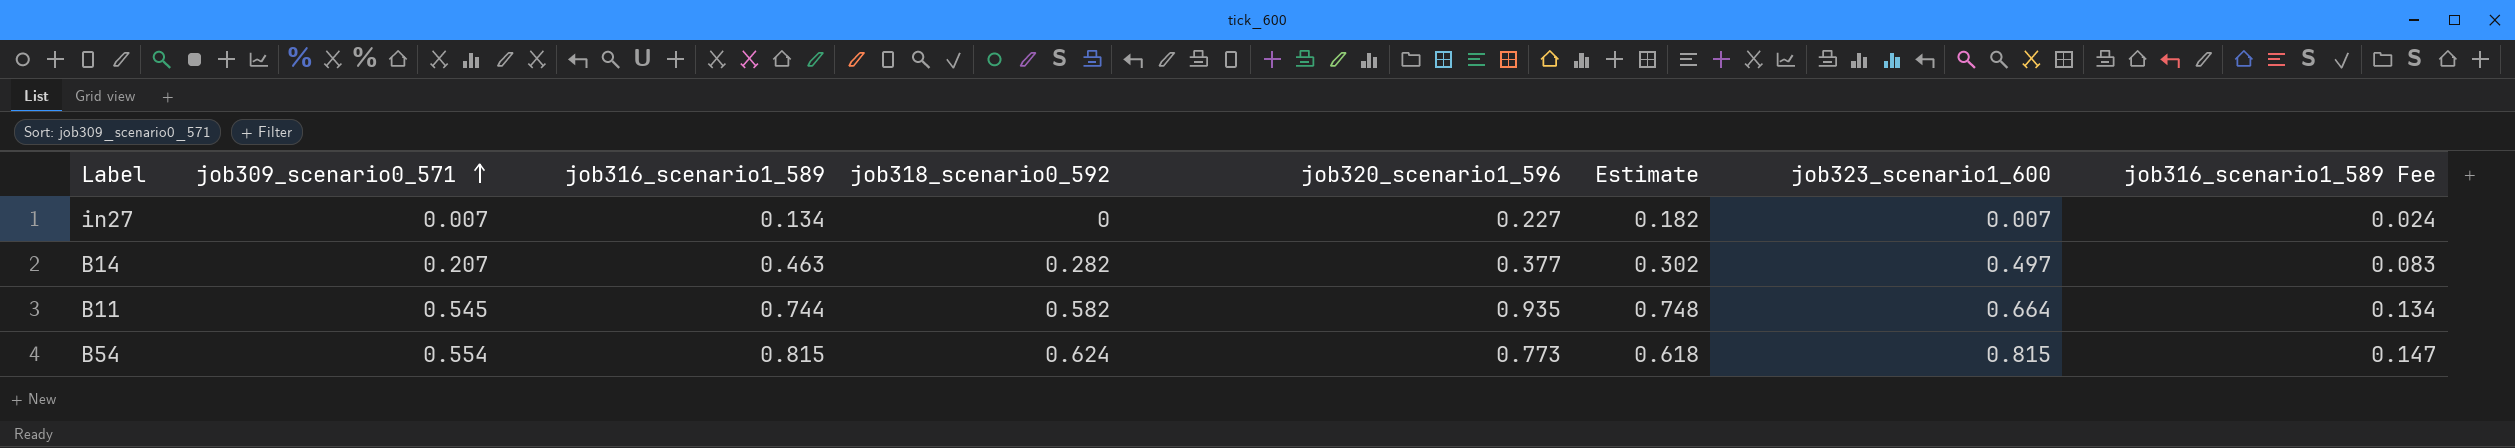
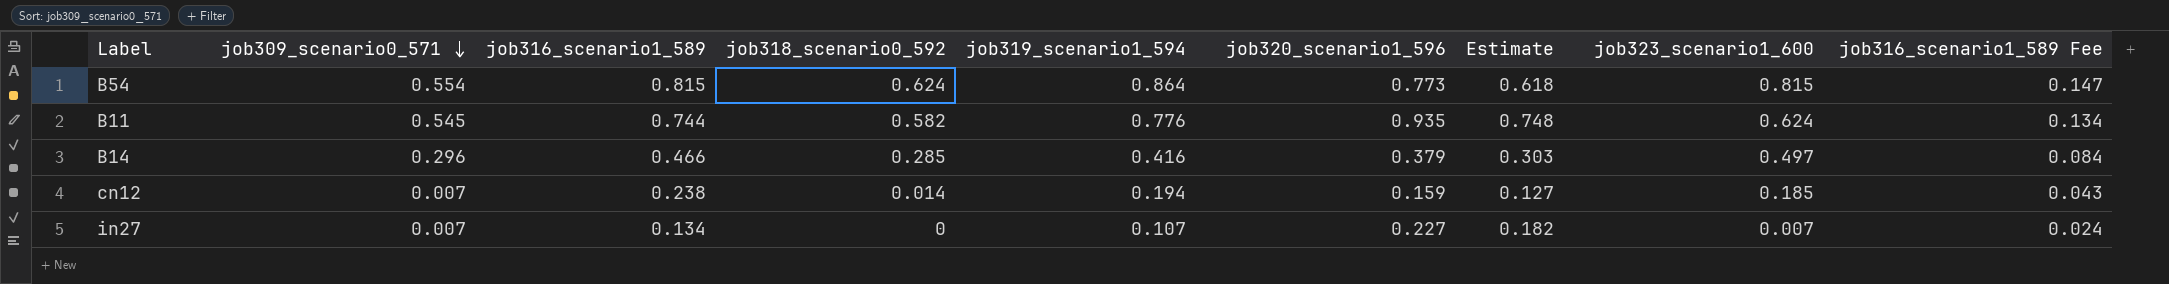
row order: job309_scenario0_571 ascending -> job309_scenario0_571 descending
column job319_scenario1_594 | position: none -> 5
B11 | job323_scenario1_600: 0.664 -> 0.624
B14 | job309_scenario0_571: 0.207 -> 0.296
B14 | job316_scenario1_589: 0.463 -> 0.466
B14 | job318_scenario0_592: 0.282 -> 0.285
B14 | job320_scenario1_596: 0.377 -> 0.379
B14 | Estimate: 0.302 -> 0.303
B14 | job316_scenario1_589 Fee: 0.083 -> 0.084
row cn12: none -> 0.007 | 0.238 | 0.014 | 0.194 | 0.159 | 0.127 | 0.185 | 0.043

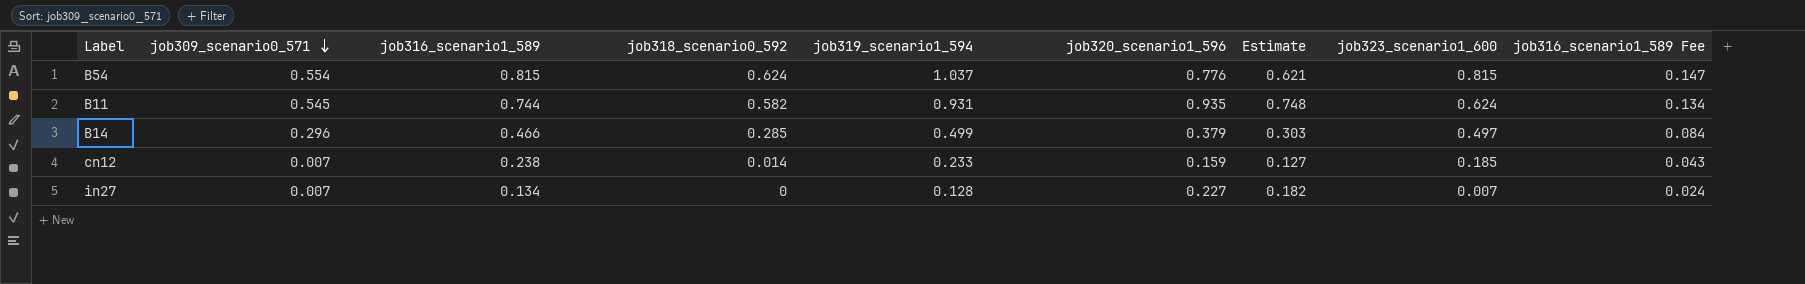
B54 | job319_scenario1_594: 0.864 -> 1.037
B54 | job320_scenario1_596: 0.773 -> 0.776
B54 | Estimate: 0.618 -> 0.621
B11 | job319_scenario1_594: 0.776 -> 0.931
B14 | job319_scenario1_594: 0.416 -> 0.499
cn12 | job319_scenario1_594: 0.194 -> 0.233
in27 | job319_scenario1_594: 0.107 -> 0.128

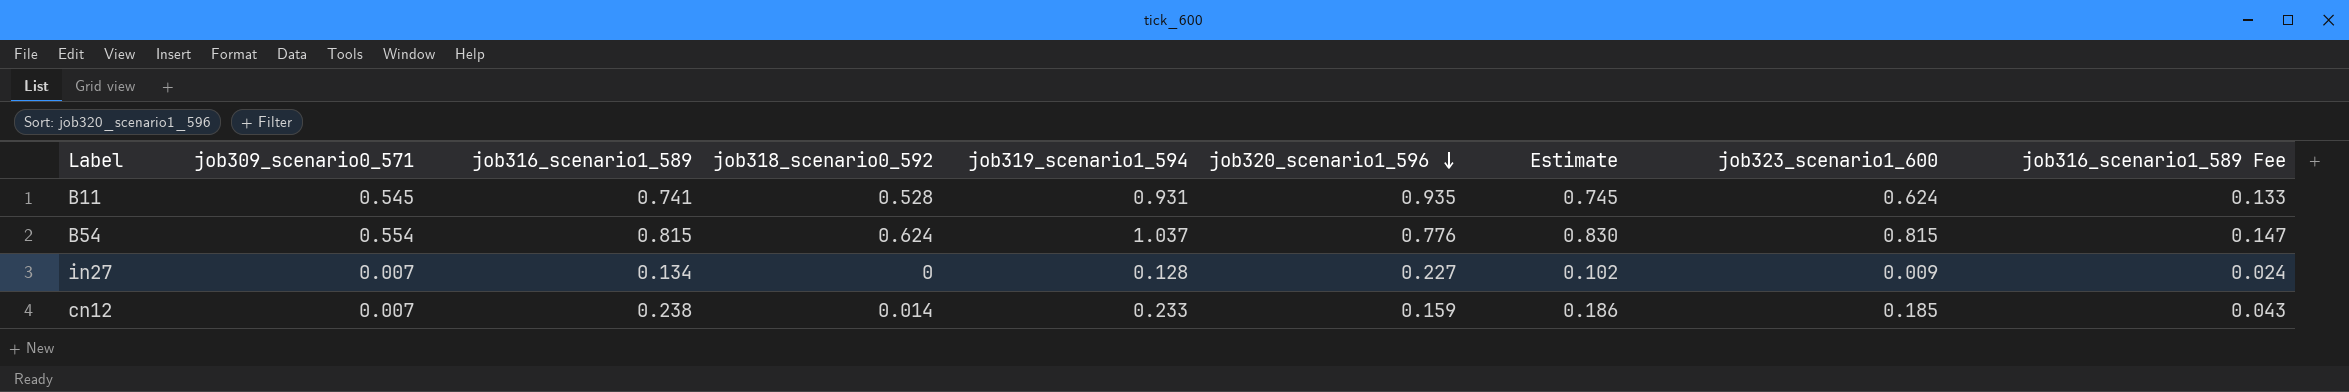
row order: job309_scenario0_571 descending -> job320_scenario1_596 descending
column Estimate | formula: [job320_scenario1_596] * 0.8 -> [job319_scenario1_594] * 0.8
row B14: 0.296 | 0.466 | 0.285 | 0.499 | 0.379 | 0.303 | 0.497 | 0.084 -> none
B11 | job316_scenario1_589: 0.744 -> 0.741
B11 | job318_scenario0_592: 0.582 -> 0.528
B11 | job316_scenario1_589 Fee: 0.134 -> 0.133
in27 | job323_scenario1_600: 0.007 -> 0.009

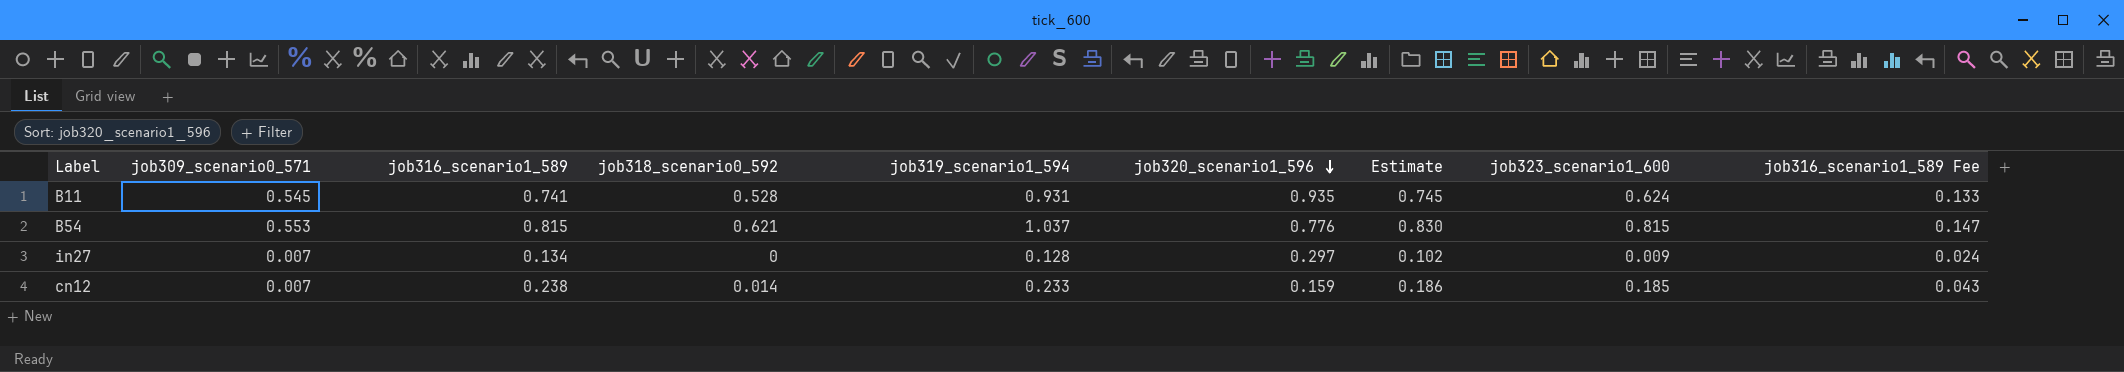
B54 | job309_scenario0_571: 0.554 -> 0.553
B54 | job318_scenario0_592: 0.624 -> 0.621
in27 | job320_scenario1_596: 0.227 -> 0.297

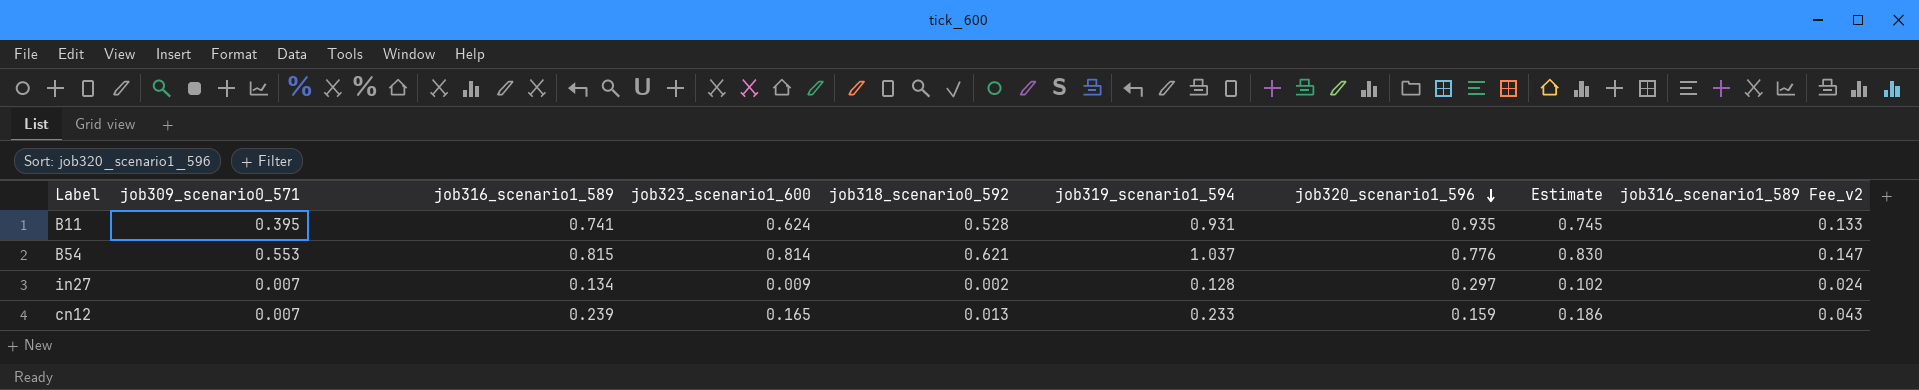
column job323_scenario1_600 | position: 8 -> 4
column name: job316_scenario1_589 Fee -> job316_scenario1_589 Fee_v2
B11 | job309_scenario0_571: 0.545 -> 0.395
B54 | job323_scenario1_600: 0.815 -> 0.814
in27 | job318_scenario0_592: 0 -> 0.002
cn12 | job316_scenario1_589: 0.238 -> 0.239
cn12 | job323_scenario1_600: 0.185 -> 0.165
cn12 | job318_scenario0_592: 0.014 -> 0.013

